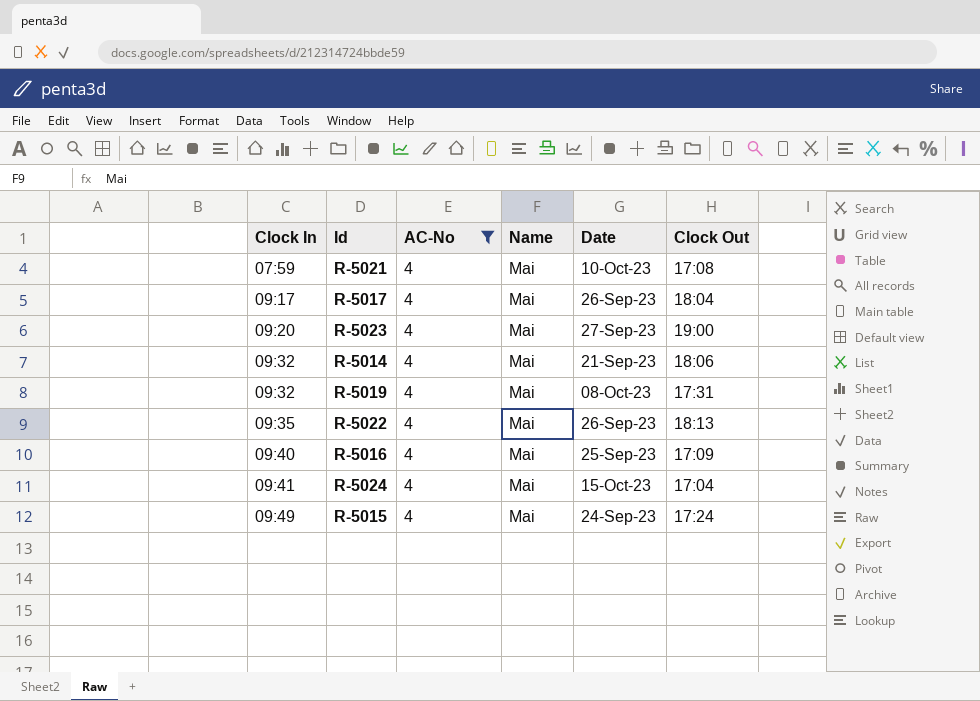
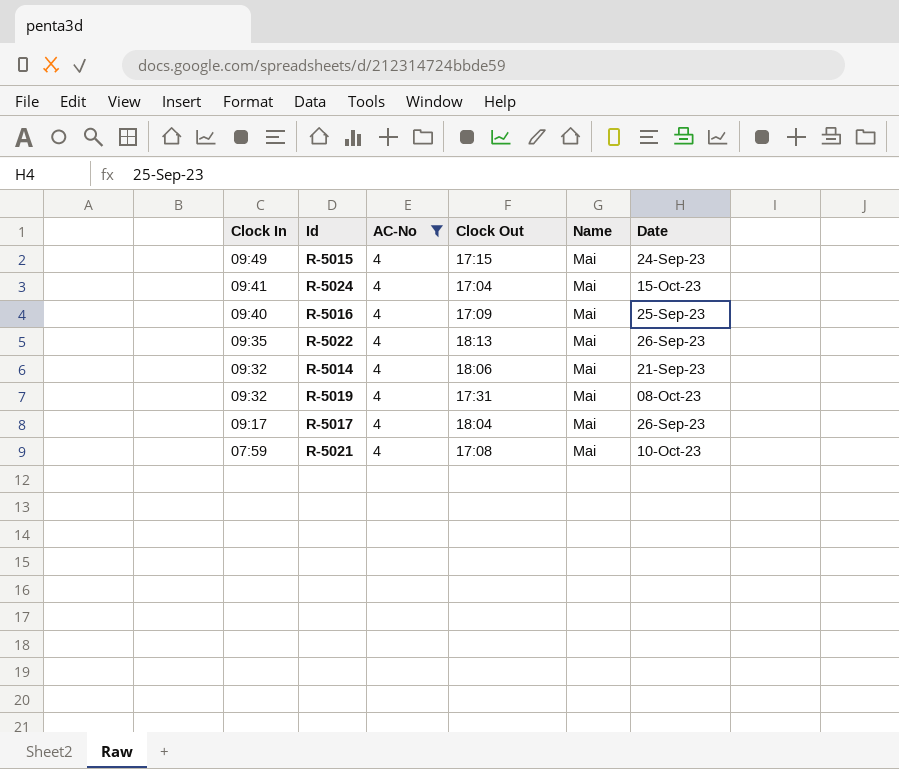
row order: Clock In ascending -> Clock In descending
column Clock Out | position: 6 -> 4
row R-5023: 09:20 | 4 | Mai | 27-Sep-23 | 19:00 -> none
R-5015 | Clock Out: 17:24 -> 17:15

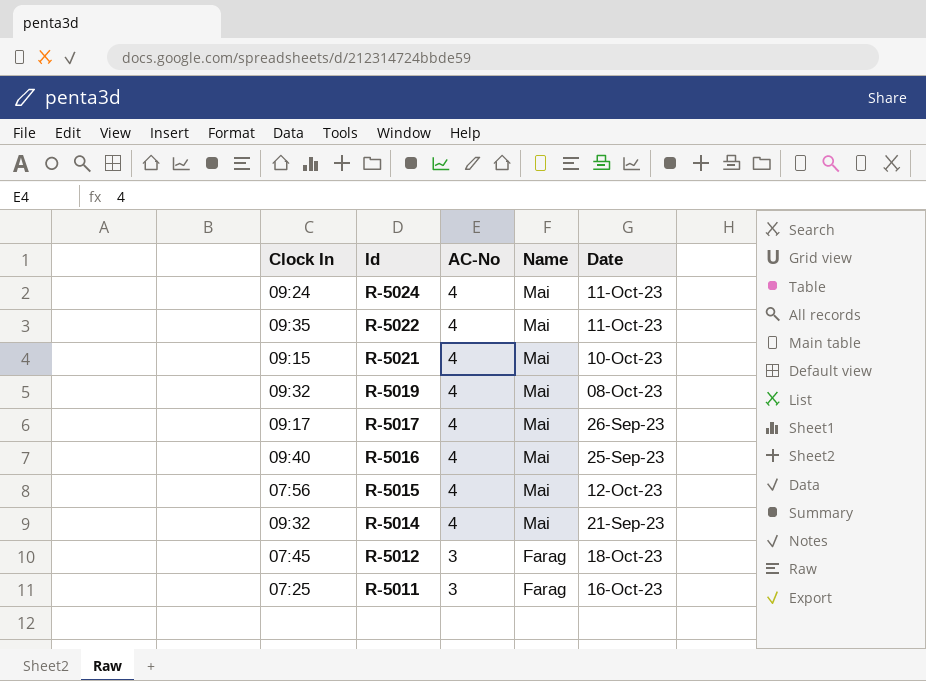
filter: AC-No = 4 -> none
row order: Clock In descending -> Id descending
column Clock Out | position: 4 -> none
R-5024 | Clock In: 09:41 -> 09:24
R-5024 | Date: 15-Oct-23 -> 11-Oct-23
R-5022 | Date: 26-Sep-23 -> 11-Oct-23
R-5021 | Clock In: 07:59 -> 09:15
R-5015 | Clock In: 09:49 -> 07:56
R-5015 | Date: 24-Sep-23 -> 12-Oct-23

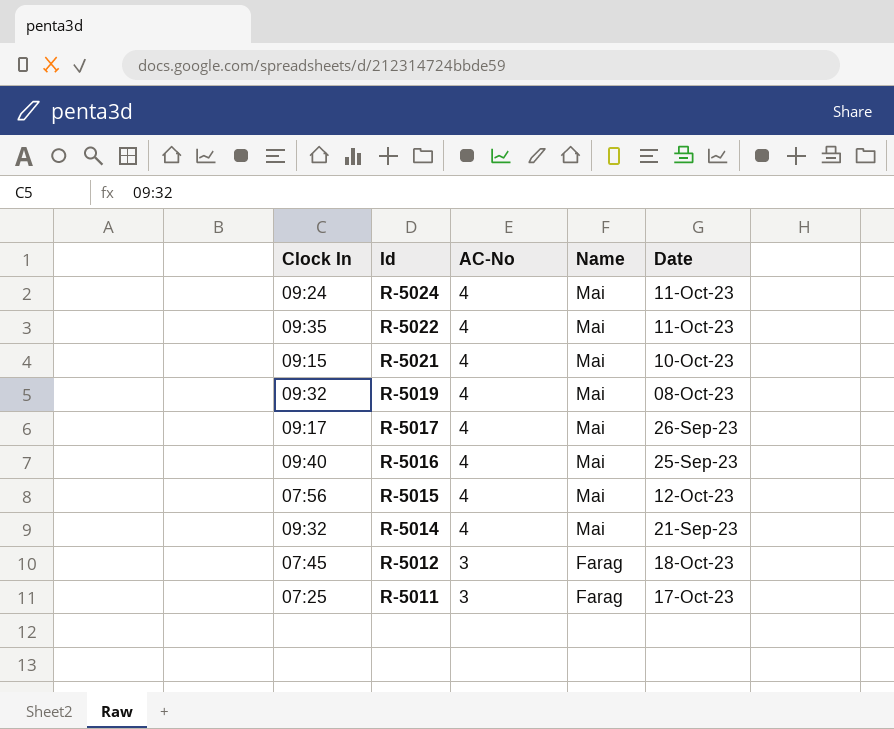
R-5011 | Date: 16-Oct-23 -> 17-Oct-23

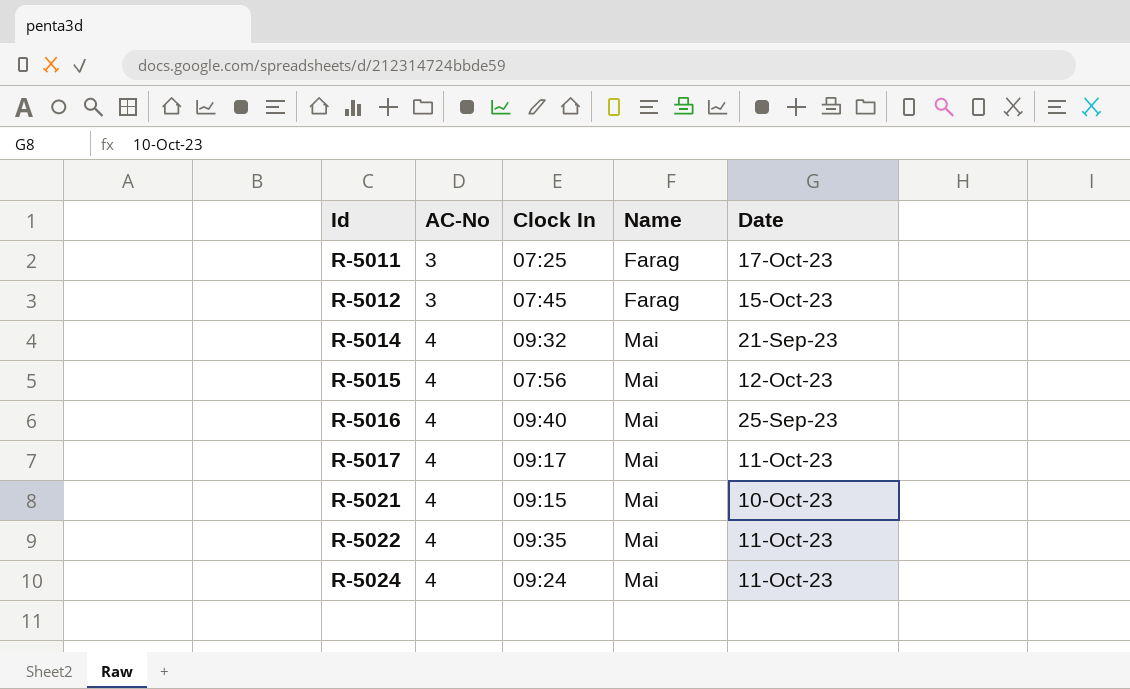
row order: Id descending -> Id ascending
column Clock In | position: 1 -> 3
row R-5019: 09:32 | 4 | Mai | 08-Oct-23 -> none
R-5012 | Date: 18-Oct-23 -> 15-Oct-23
R-5017 | Date: 26-Sep-23 -> 11-Oct-23

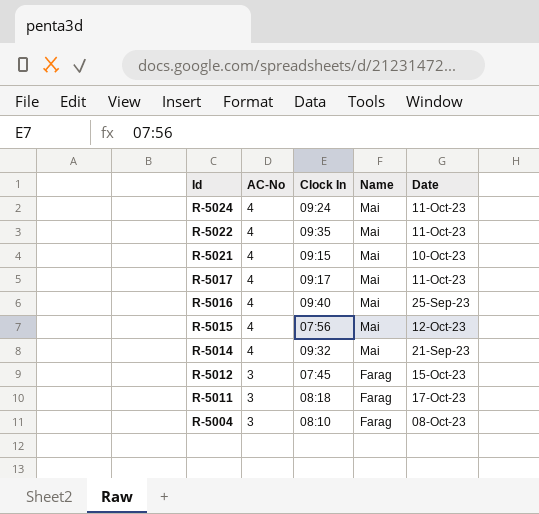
row order: Id ascending -> Id descending
R-5011 | Clock In: 07:25 -> 08:18
row R-5004: none -> 3 | 08:10 | Farag | 08-Oct-23

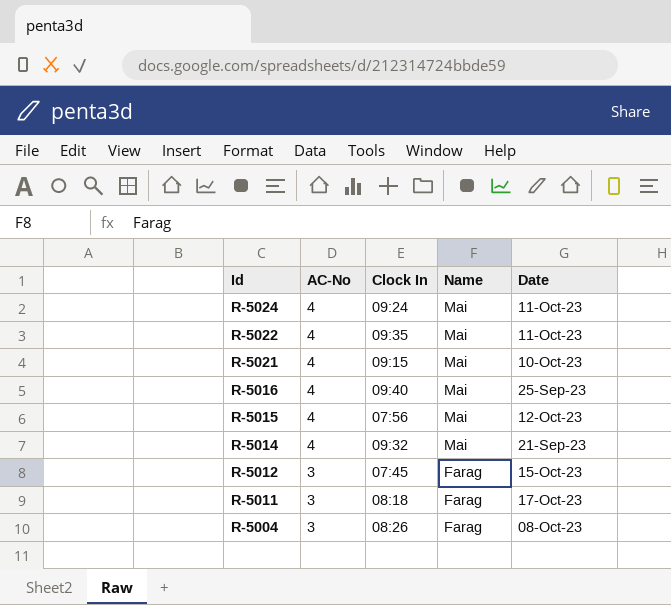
row R-5017: 4 | 09:17 | Mai | 11-Oct-23 -> none
R-5004 | Clock In: 08:10 -> 08:26

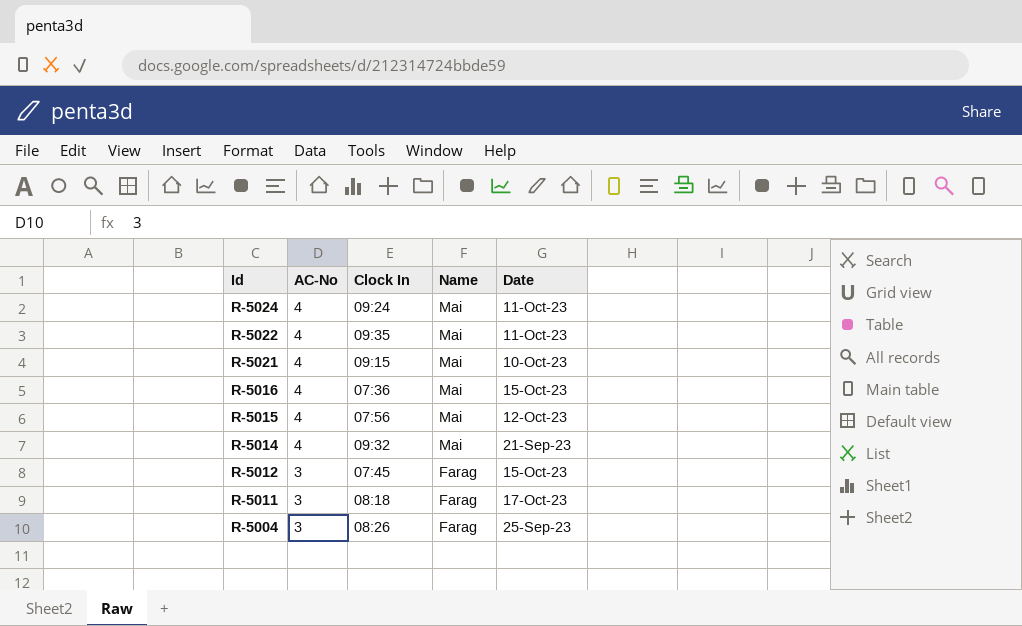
R-5016 | Clock In: 09:40 -> 07:36
R-5016 | Date: 25-Sep-23 -> 15-Oct-23
R-5004 | Date: 08-Oct-23 -> 25-Sep-23

